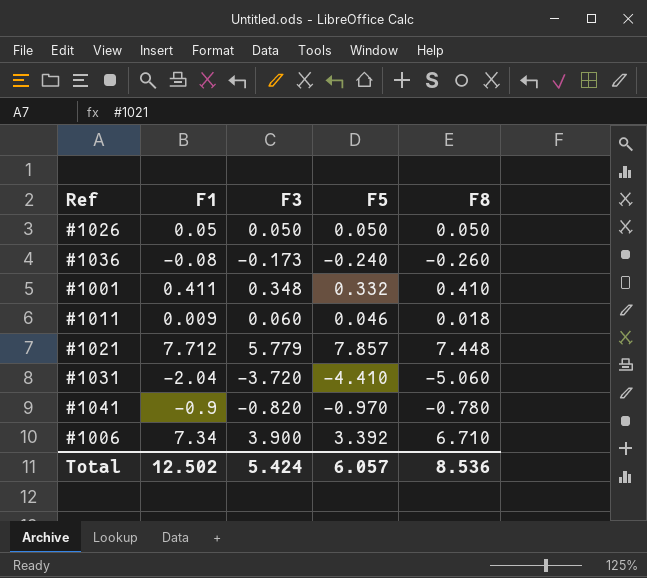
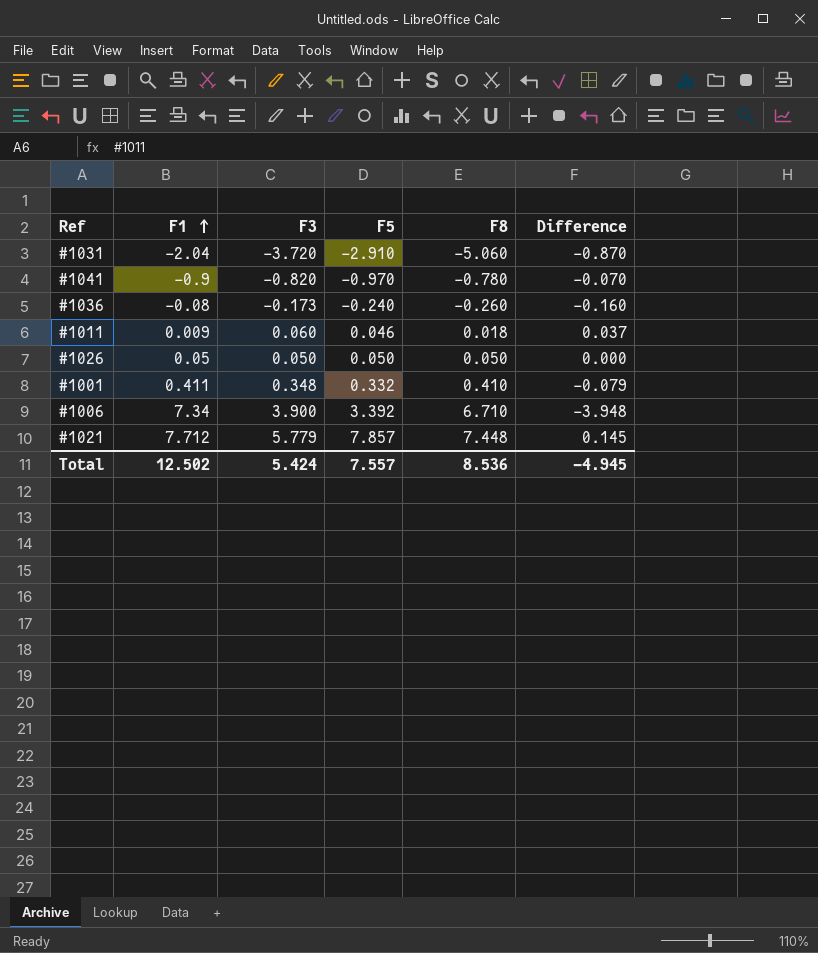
row order: none -> F1 ascending
column Difference | formula: none -> [F5] - [F1]
#1031 | F5: -4.410 -> -2.910
Total | F5: 6.057 -> 7.557

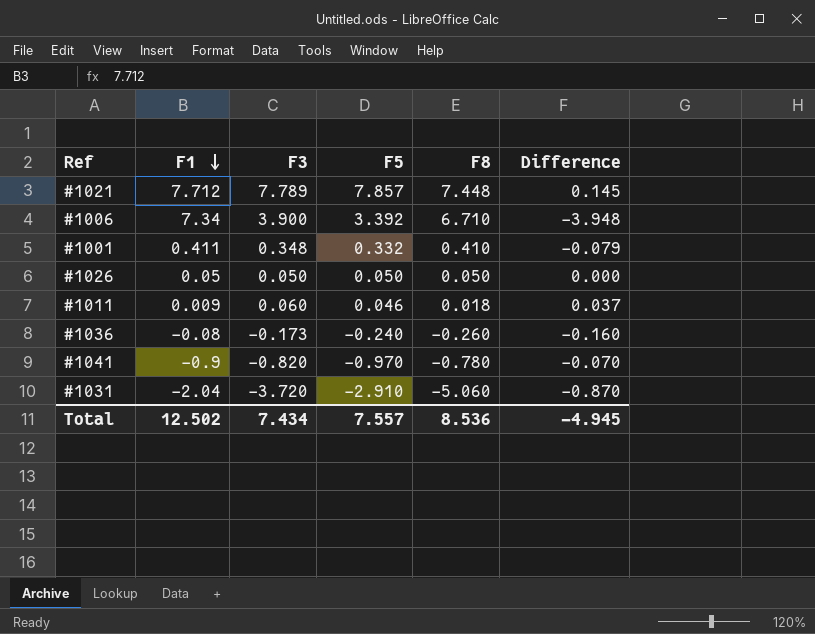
row order: F1 ascending -> F1 descending
#1021 | F3: 5.779 -> 7.789
Total | F3: 5.424 -> 7.434

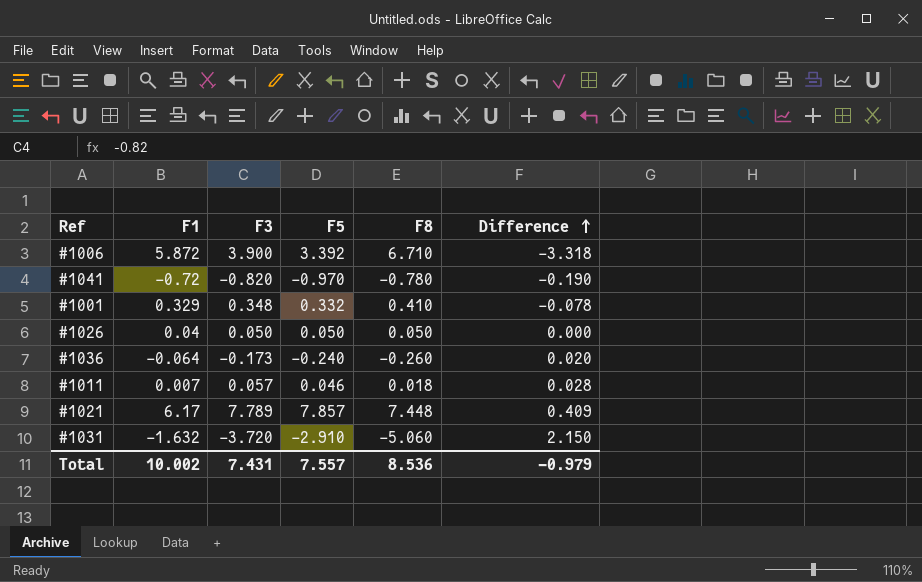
row order: F1 descending -> Difference ascending
column Difference | formula: [F5] - [F1] -> [F5] - [F8]
#1006 | F1: 7.34 -> 5.872
#1041 | F1: -0.9 -> -0.72
#1001 | F1: 0.411 -> 0.329
#1026 | F1: 0.05 -> 0.04
#1036 | F1: -0.08 -> -0.064
#1011 | F1: 0.009 -> 0.007
#1011 | F3: 0.060 -> 0.057
#1021 | F1: 7.712 -> 6.17
#1031 | F1: -2.04 -> -1.632
Total | F1: 12.502 -> 10.002
Total | F3: 7.434 -> 7.431
Total | Difference: -4.945 -> -0.979

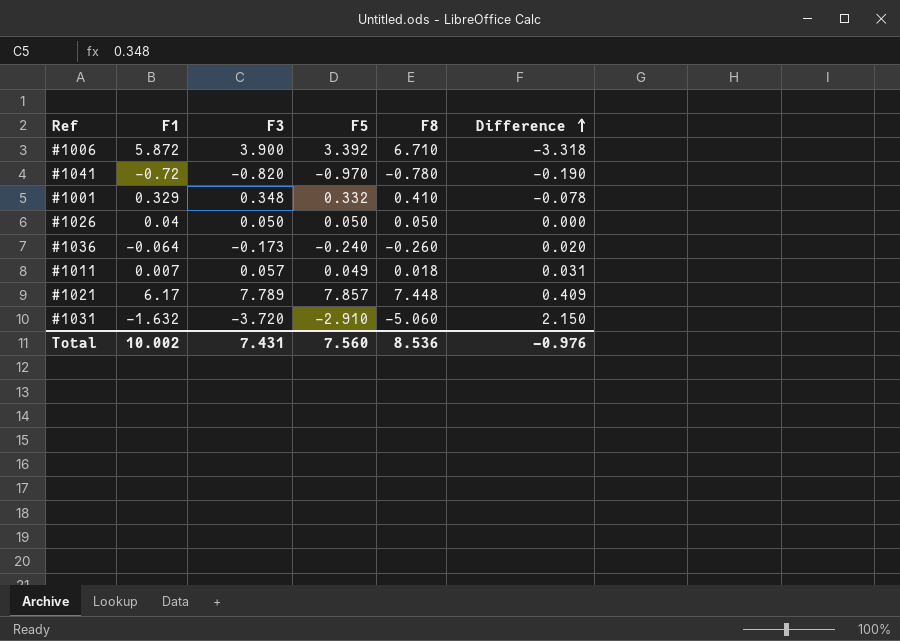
#1011 | F5: 0.046 -> 0.049
#1011 | Difference: 0.028 -> 0.031
Total | F5: 7.557 -> 7.560
Total | Difference: -0.979 -> -0.976

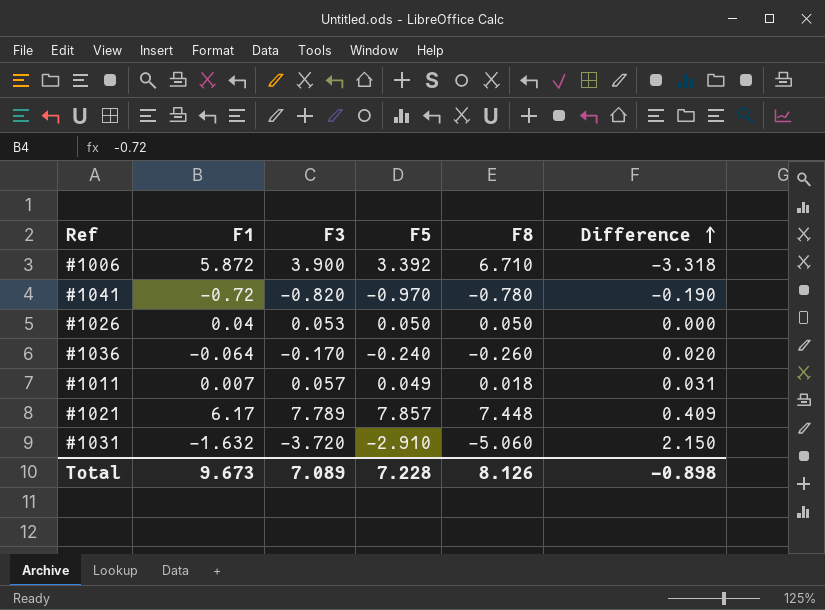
row #1001: 0.329 | 0.348 | 0.332 | 0.410 | -0.078 -> none
#1026 | F3: 0.050 -> 0.053
#1036 | F3: -0.173 -> -0.170
Total | F1: 10.002 -> 9.673
Total | F3: 7.431 -> 7.089
Total | F5: 7.560 -> 7.228
Total | F8: 8.536 -> 8.126
Total | Difference: -0.976 -> -0.898

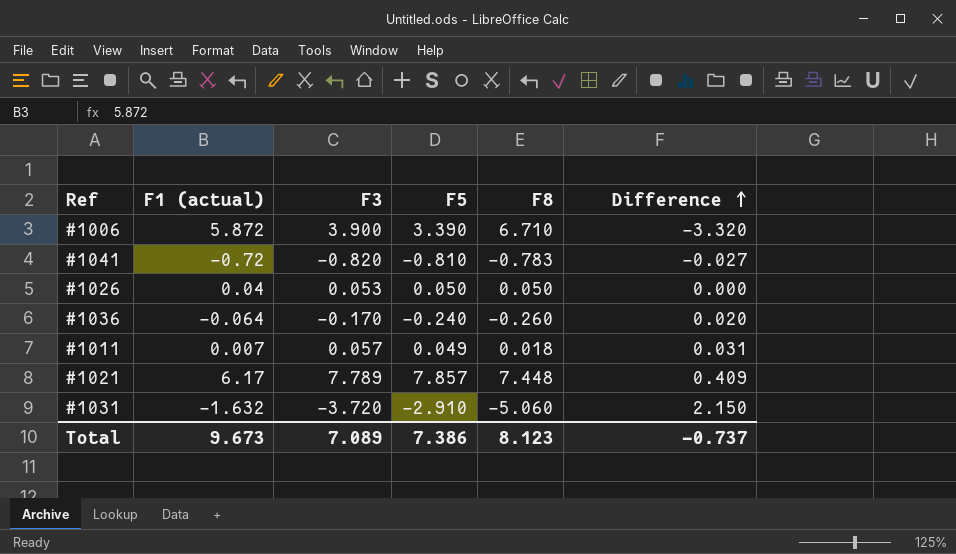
column name: F1 -> F1 (actual)
#1006 | F5: 3.392 -> 3.390
#1006 | Difference: -3.318 -> -3.320
#1041 | F5: -0.970 -> -0.810
#1041 | F8: -0.780 -> -0.783
#1041 | Difference: -0.190 -> -0.027
Total | F5: 7.228 -> 7.386
Total | F8: 8.126 -> 8.123
Total | Difference: -0.898 -> -0.737

